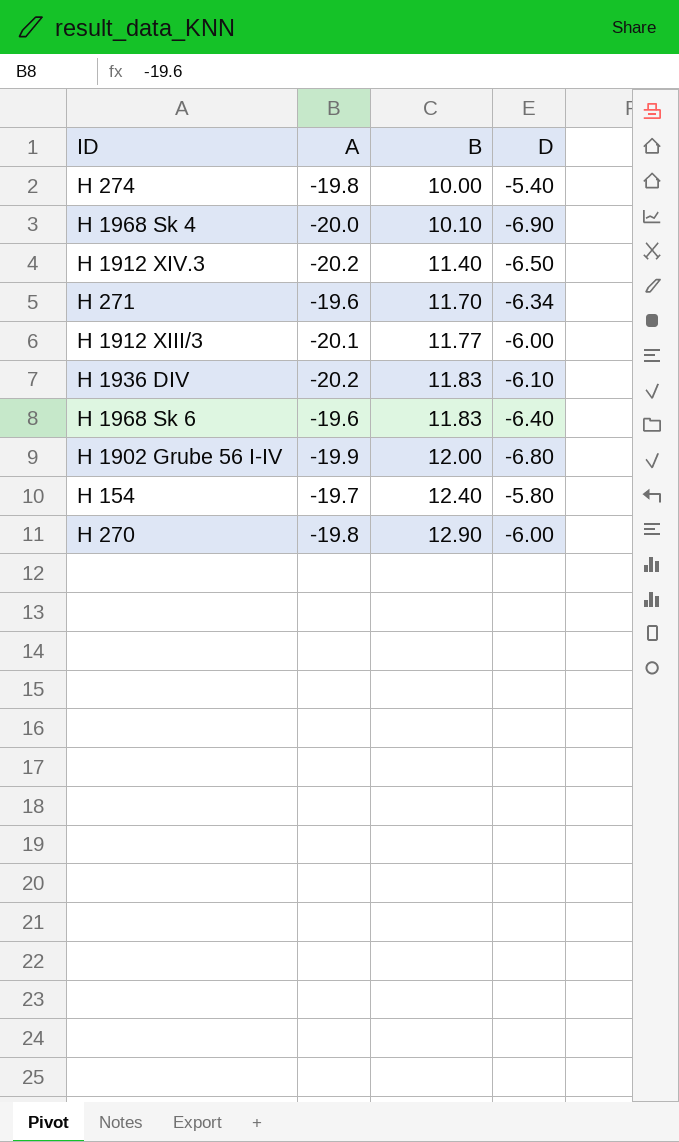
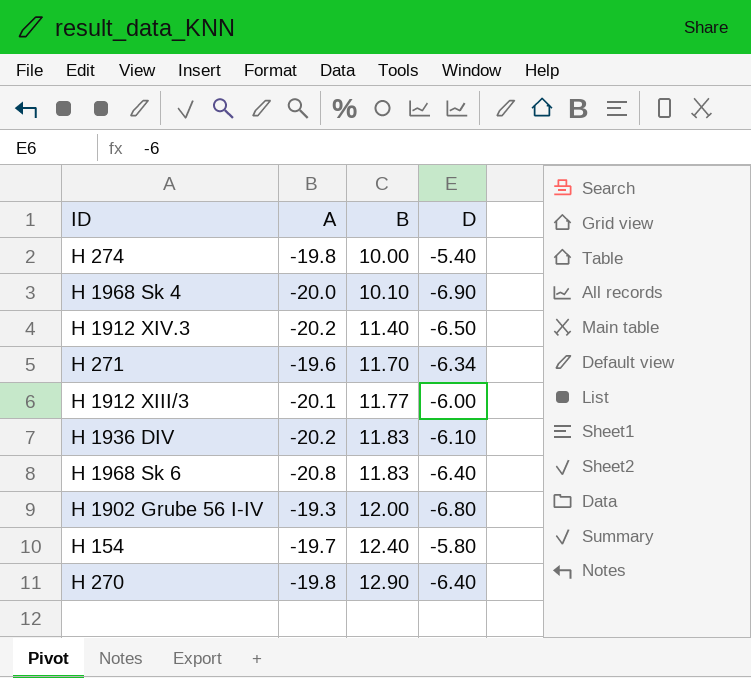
H 1968 Sk 6 | A: -19.6 -> -20.8
H 1902 Grube 56 I-IV | A: -19.9 -> -19.3
H 270 | D: -6.00 -> -6.40

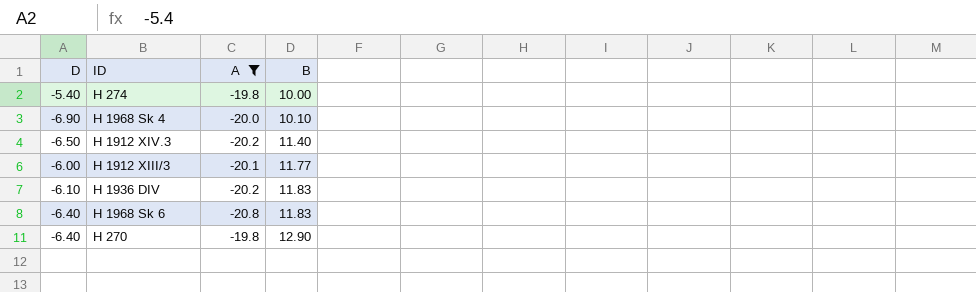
filter: none -> A <= -19.8
column D | position: 4 -> 1

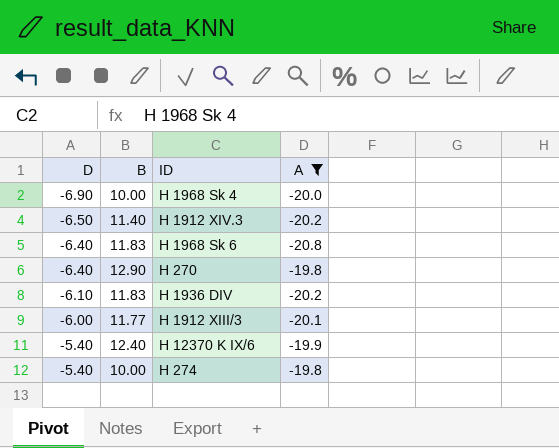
row order: B ascending -> D ascending
column B | position: 4 -> 2
H 1968 Sk 4 | B: 10.10 -> 10.00
row H 12370 K IX/6: none -> -5.40 | 12.40 | -19.9

